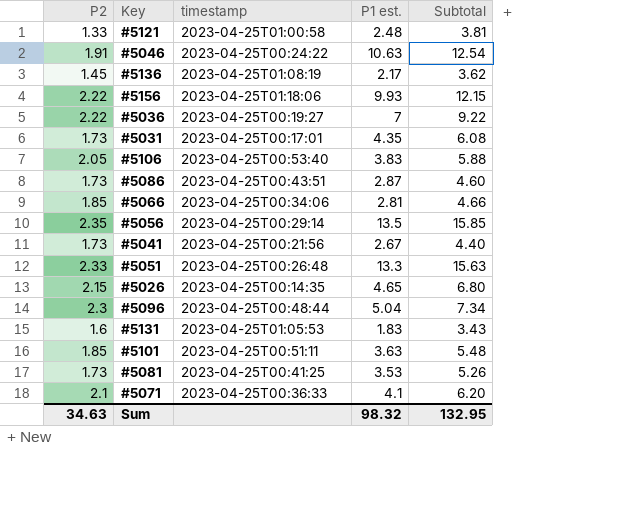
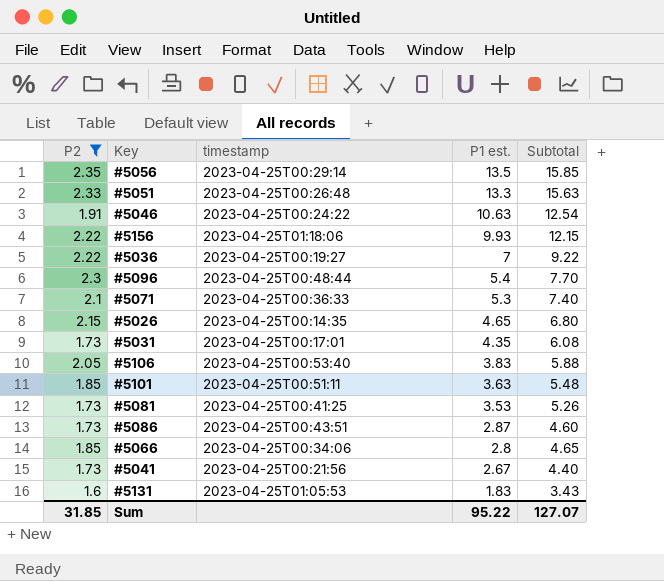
filter: none -> P2 >= 1.6
row order: none -> P1 est. descending
#5096 | P1 est.: 5.04 -> 5.4
#5096 | Subtotal: 7.34 -> 7.70
#5071 | P1 est.: 4.1 -> 5.3
#5071 | Subtotal: 6.20 -> 7.40
#5066 | P1 est.: 2.81 -> 2.8
#5066 | Subtotal: 4.66 -> 4.65
Sum | P2: 34.63 -> 31.85
Sum | P1 est.: 98.32 -> 95.22
Sum | Subtotal: 132.95 -> 127.07

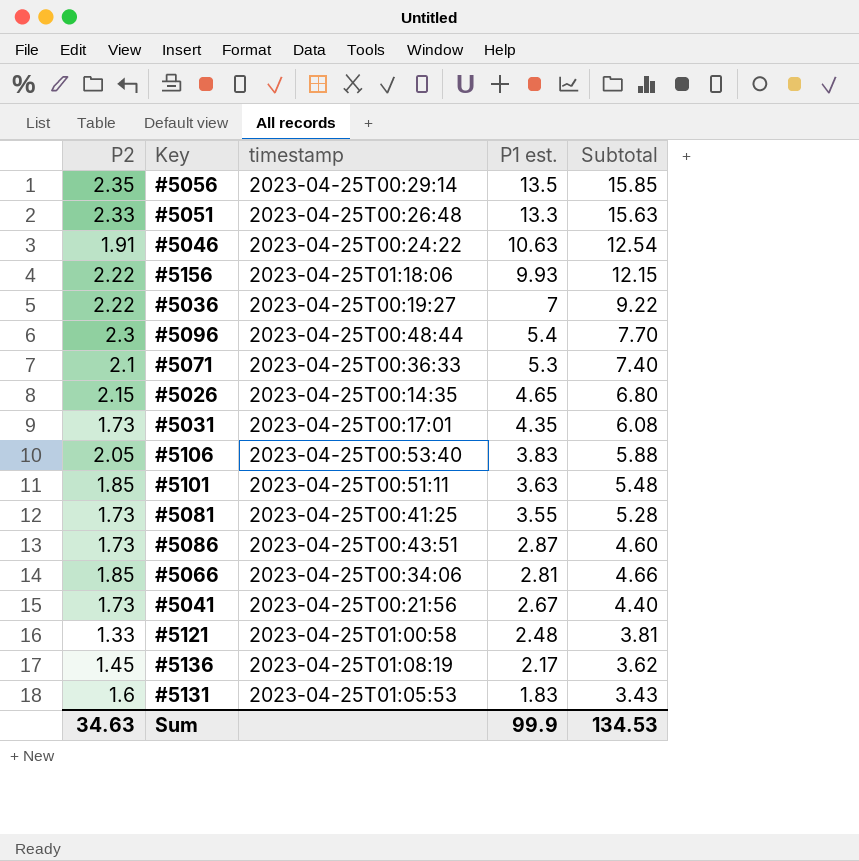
filter: P2 >= 1.6 -> none
#5081 | P1 est.: 3.53 -> 3.55
#5081 | Subtotal: 5.26 -> 5.28
#5066 | P1 est.: 2.8 -> 2.81
#5066 | Subtotal: 4.65 -> 4.66
Sum | P2: 31.85 -> 34.63
Sum | P1 est.: 95.22 -> 99.9
Sum | Subtotal: 127.07 -> 134.53

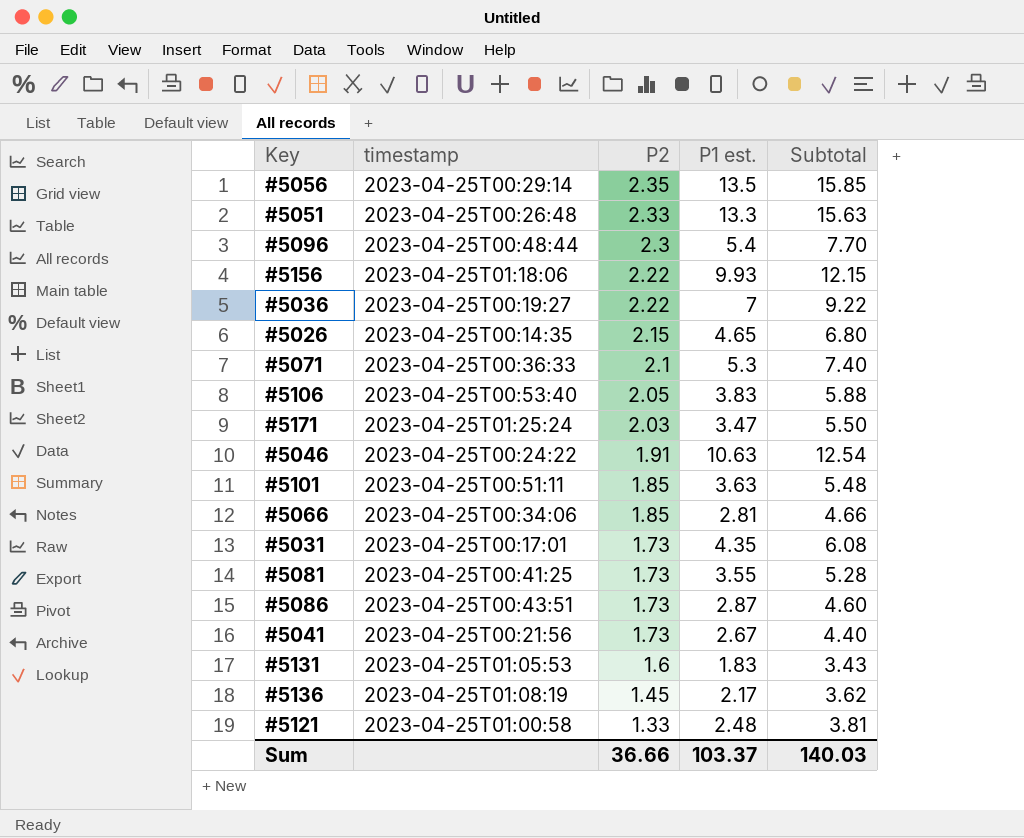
row order: P1 est. descending -> P2 descending
column P2 | position: 1 -> 3
row #5171: none -> 2023-04-25T01:25:24 | 2.03 | 3.47 | 5.50
Sum | P2: 34.63 -> 36.66
Sum | P1 est.: 99.9 -> 103.37
Sum | Subtotal: 134.53 -> 140.03

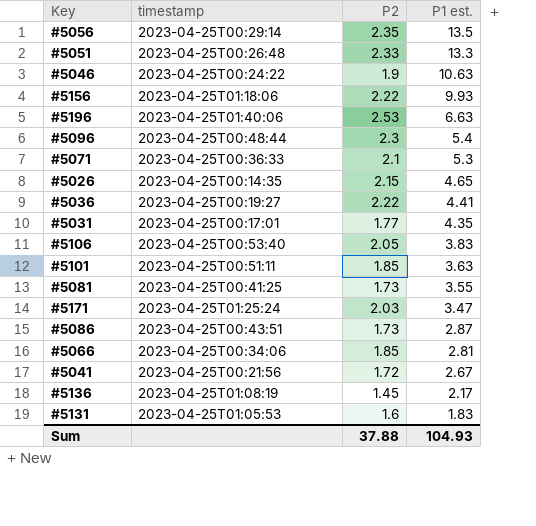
row order: P2 descending -> P1 est. descending
column Subtotal | formula: [P2] + [P1 est.] -> none
row #5121: 2023-04-25T01:00:58 | 1.33 | 2.48 | 3.81 -> none
#5046 | P2: 1.91 -> 1.9
row #5196: none -> 2023-04-25T01:40:06 | 2.53 | 6.63
#5036 | P1 est.: 7 -> 4.41
#5031 | P2: 1.73 -> 1.77
#5041 | P2: 1.73 -> 1.72
Sum | P2: 36.66 -> 37.88
Sum | P1 est.: 103.37 -> 104.93

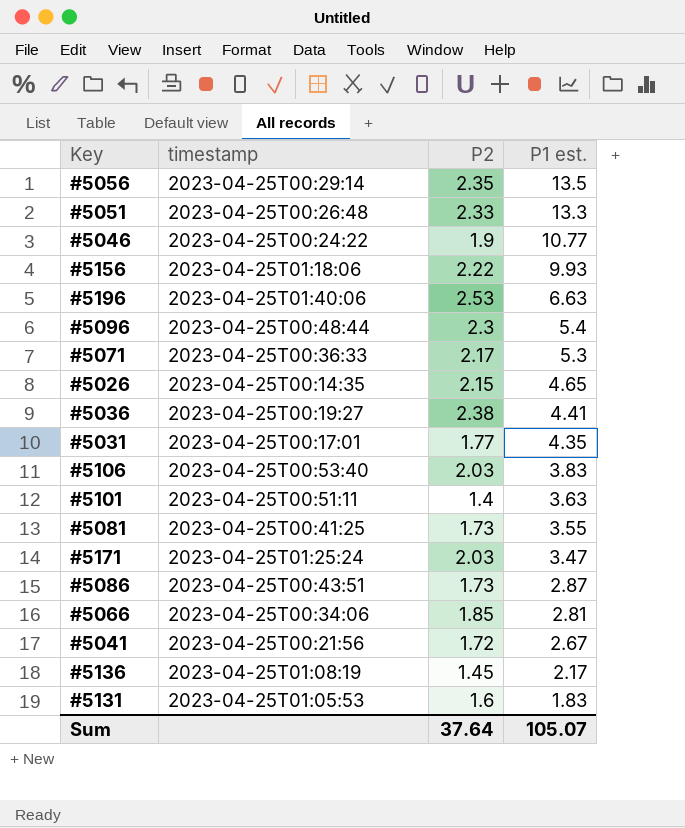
#5046 | P1 est.: 10.63 -> 10.77
#5071 | P2: 2.1 -> 2.17
#5036 | P2: 2.22 -> 2.38
#5106 | P2: 2.05 -> 2.03
#5101 | P2: 1.85 -> 1.4
Sum | P2: 37.88 -> 37.64
Sum | P1 est.: 104.93 -> 105.07

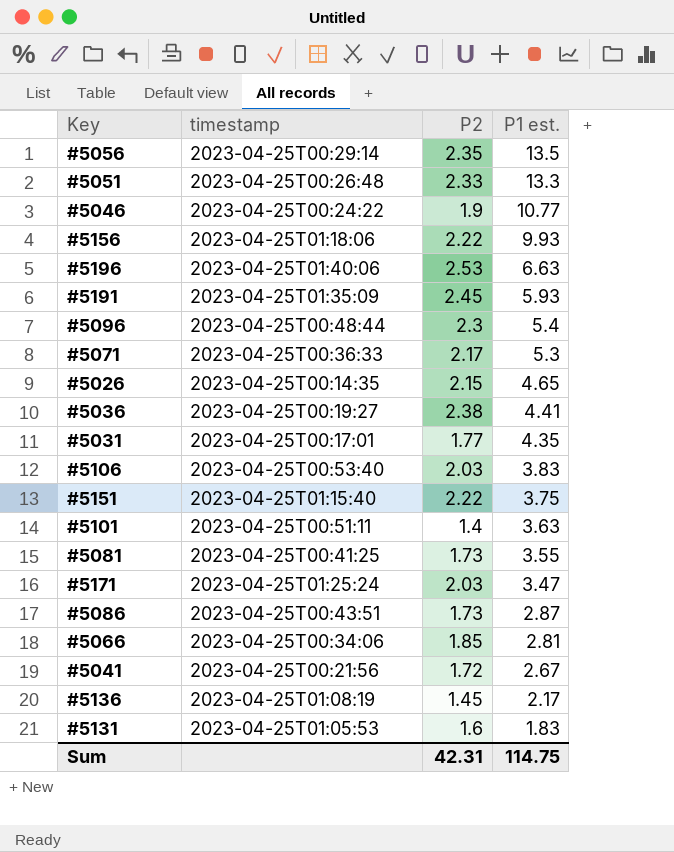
row #5191: none -> 2023-04-25T01:35:09 | 2.45 | 5.93
row #5151: none -> 2023-04-25T01:15:40 | 2.22 | 3.75
Sum | P2: 37.64 -> 42.31
Sum | P1 est.: 105.07 -> 114.75

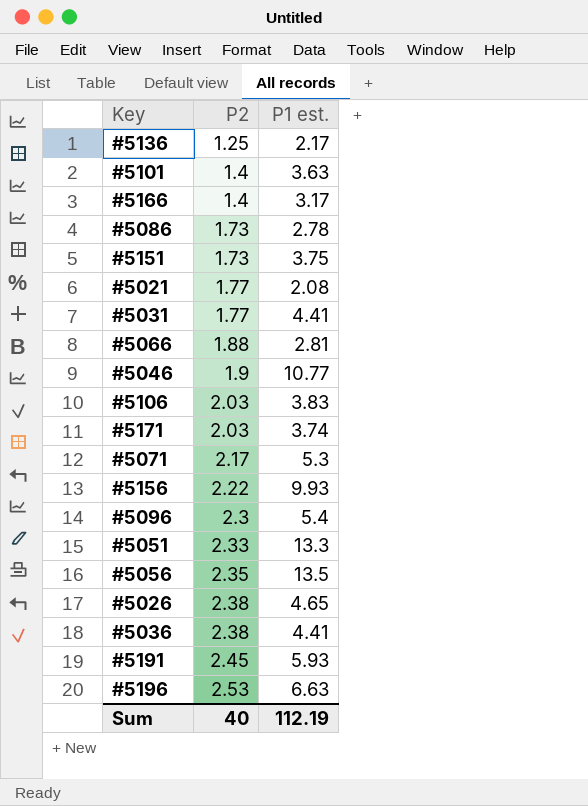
row order: P1 est. descending -> P2 ascending
column timestamp | position: 2 -> none
row #5081: 2023-04-25T00:41:25 | 1.73 | 3.55 -> none
row #5041: 2023-04-25T00:21:56 | 1.72 | 2.67 -> none
row #5131: 2023-04-25T01:05:53 | 1.6 | 1.83 -> none
#5136 | P2: 1.45 -> 1.25
row #5166: none -> 1.4 | 3.17
#5086 | P1 est.: 2.87 -> 2.78
#5151 | P2: 2.22 -> 1.73
row #5021: none -> 1.77 | 2.08
#5031 | P1 est.: 4.35 -> 4.41
#5066 | P2: 1.85 -> 1.88
#5171 | P1 est.: 3.47 -> 3.74
#5026 | P2: 2.15 -> 2.38
Sum | P2: 42.31 -> 40
Sum | P1 est.: 114.75 -> 112.19

